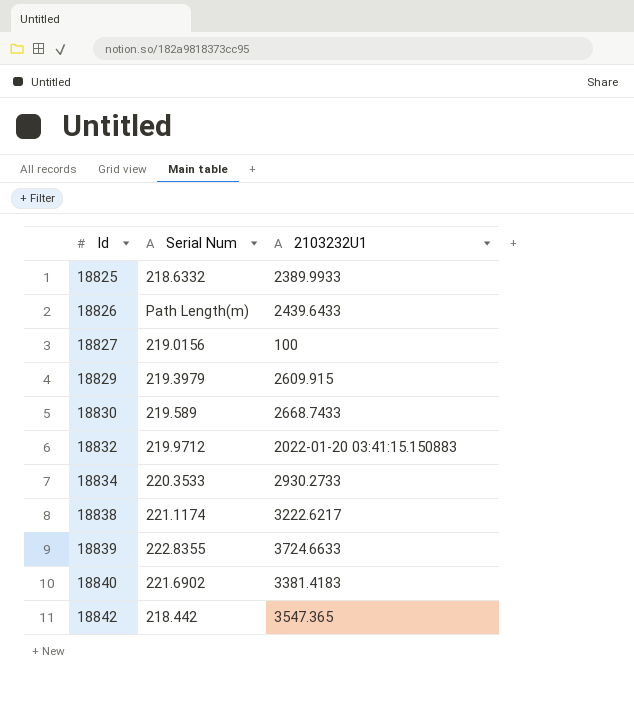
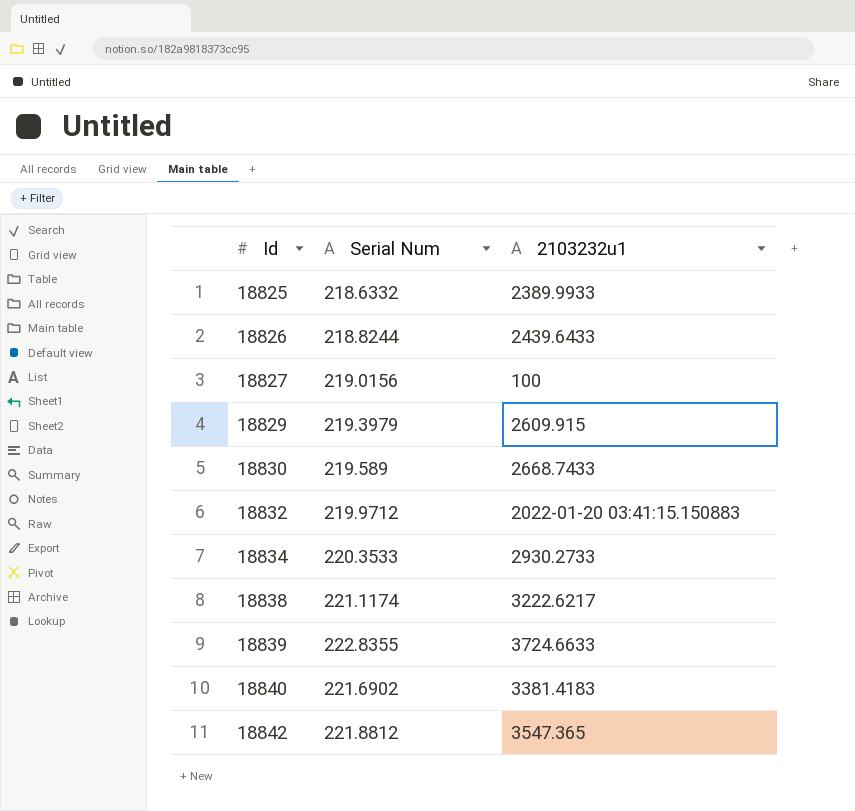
column name: 2103232U1 -> 2103232u1
18826 | Serial Num: Path Length(m) -> 218.8244
18842 | Serial Num: 218.442 -> 221.8812

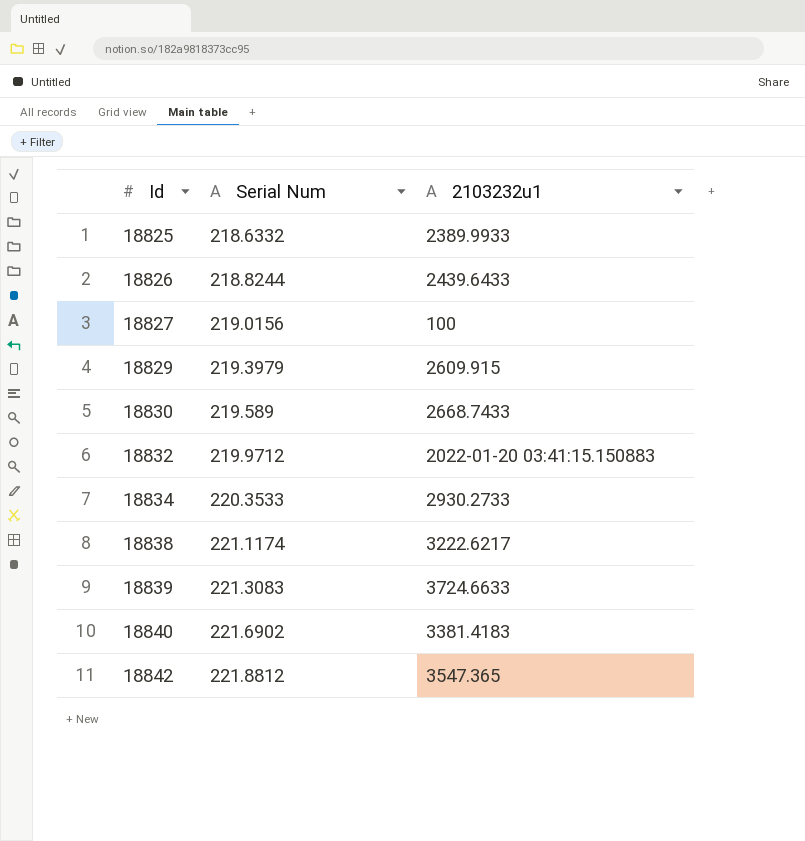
18839 | Serial Num: 222.8355 -> 221.3083

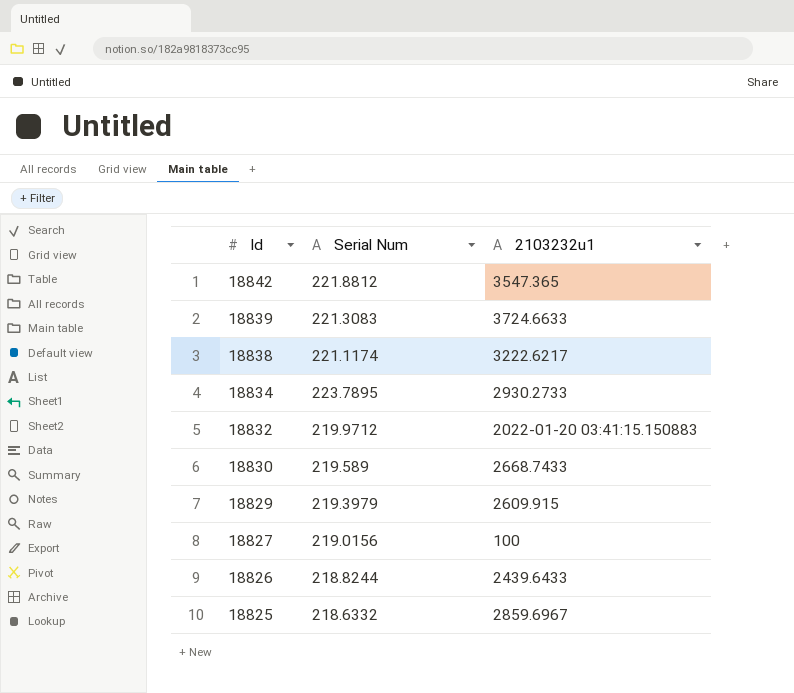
row order: Id ascending -> Id descending
row 18840: 221.6902 | 3381.4183 -> none
18834 | Serial Num: 220.3533 -> 223.7895
18825 | 2103232u1: 2389.9933 -> 2859.6967

